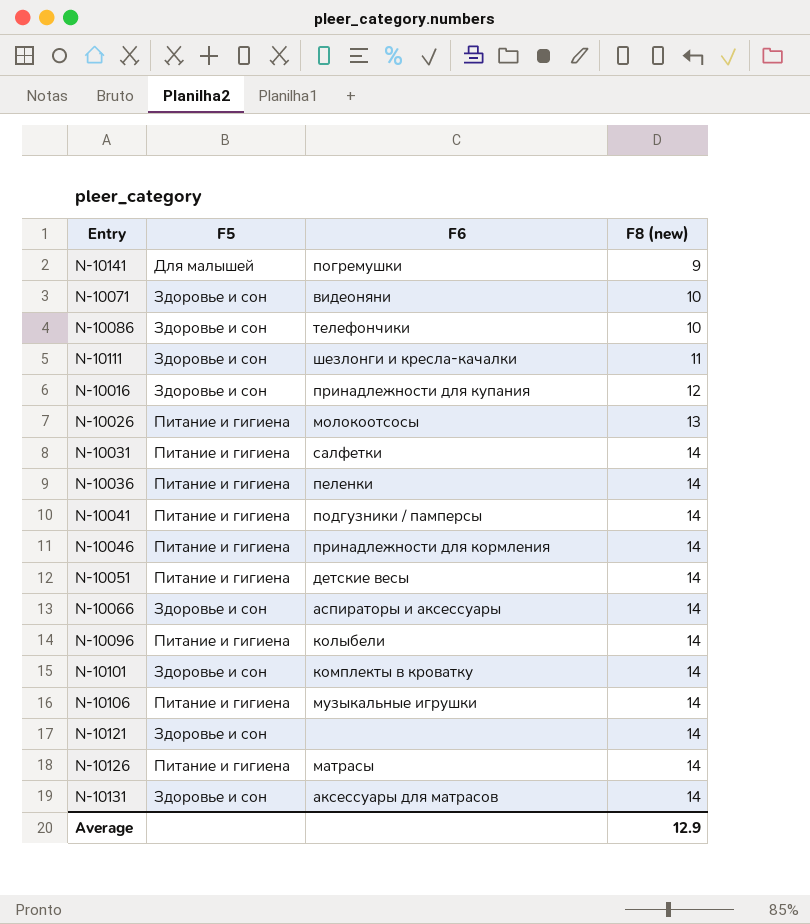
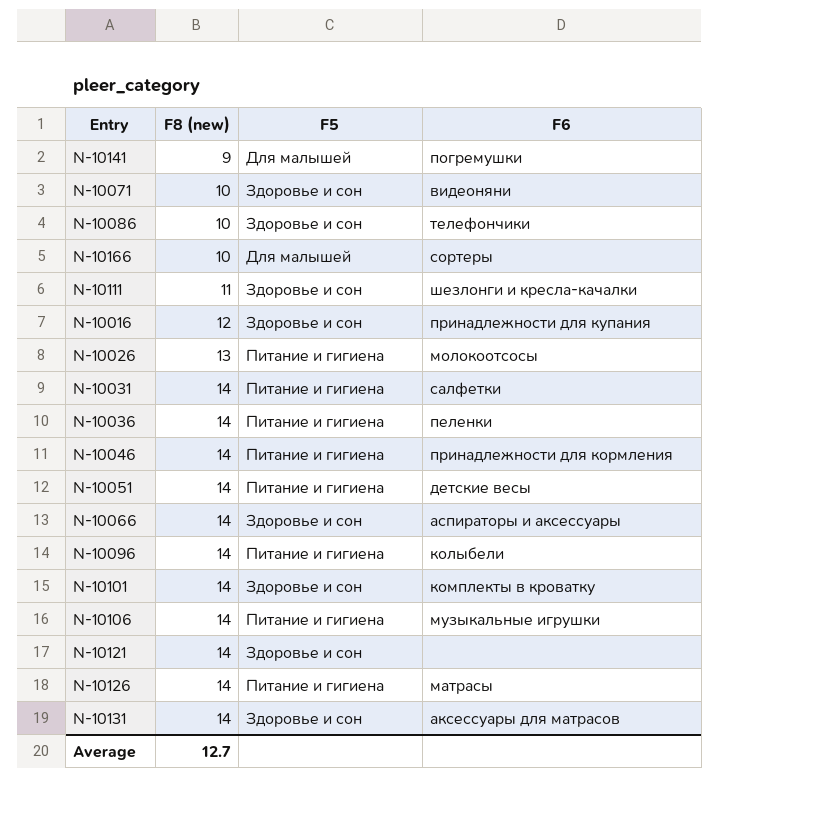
column F8 (new) | position: 4 -> 2
row N-10041: Питание и гигиена | подгузники / памперсы | 14 -> none
row N-10166: none -> 10 | Для малышей | сортеры
Average | F8 (new): 12.9 -> 12.7

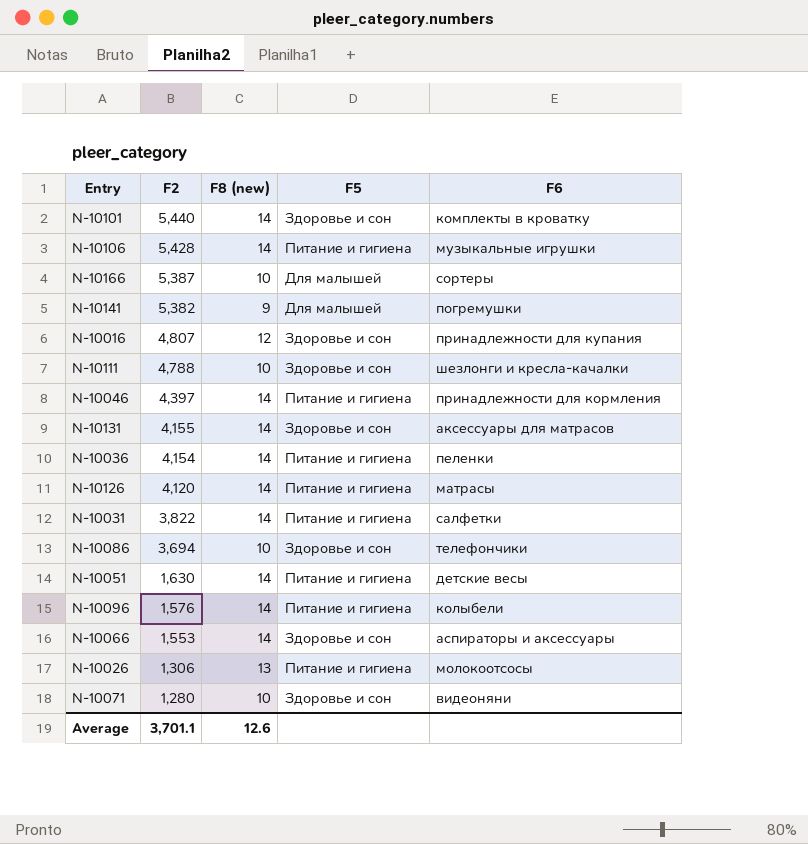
row order: F8 (new) ascending -> F2 descending
column F2 | position: none -> 2
row N-10121: 14 | Здоровье и сон | none -> none
N-10111 | F8 (new): 11 -> 10
Average | F8 (new): 12.7 -> 12.6

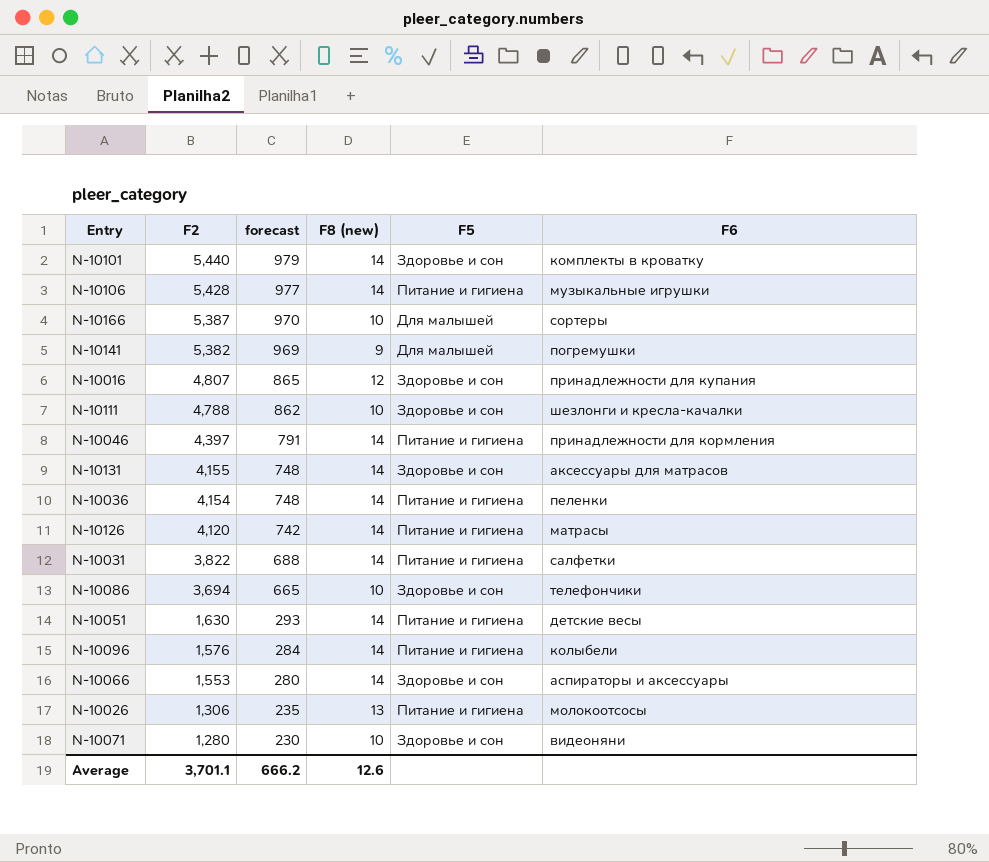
column forecast | formula: none -> [F2] * 0.18

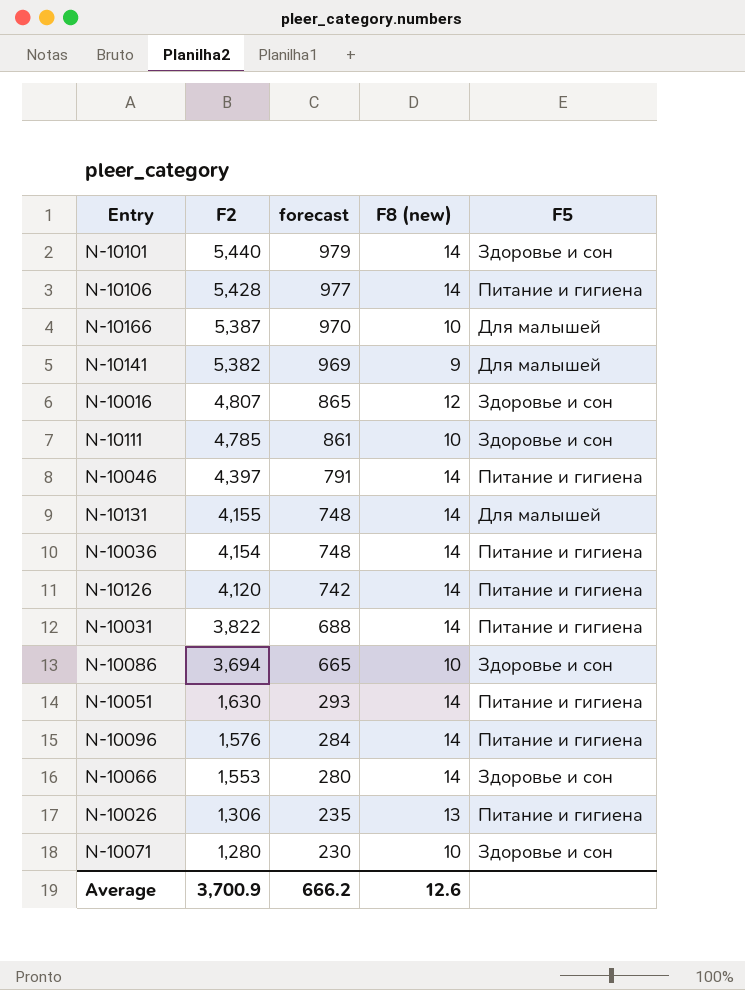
column F6 | position: 6 -> none
N-10111 | F2: 4,788 -> 4,785
N-10111 | forecast: 862 -> 861
N-10131 | F5: Здоровье и сон -> Для малышей
Average | F2: 3,701.1 -> 3,700.9

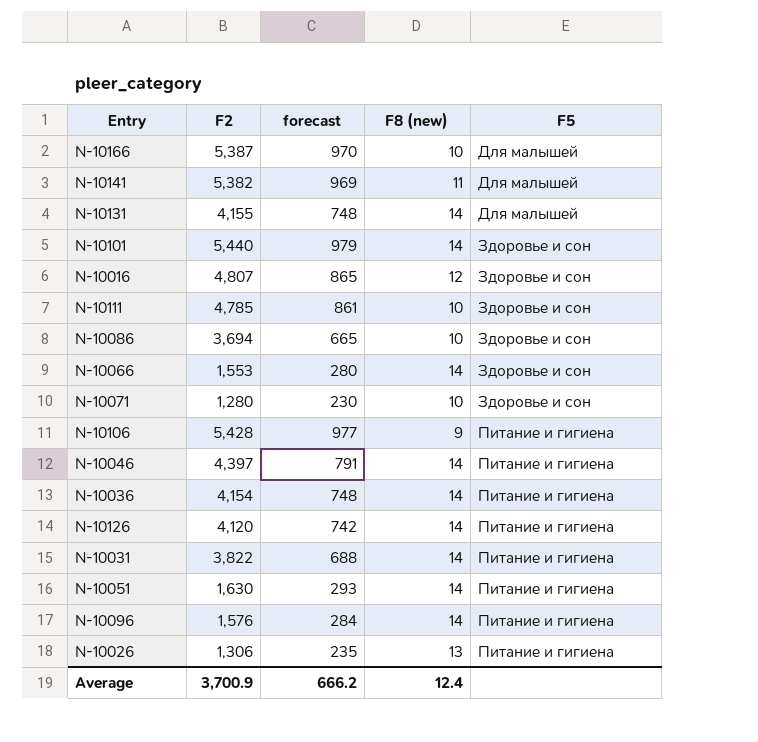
row order: F2 descending -> F5 ascending
N-10141 | F8 (new): 9 -> 11
N-10106 | F8 (new): 14 -> 9
Average | F8 (new): 12.6 -> 12.4

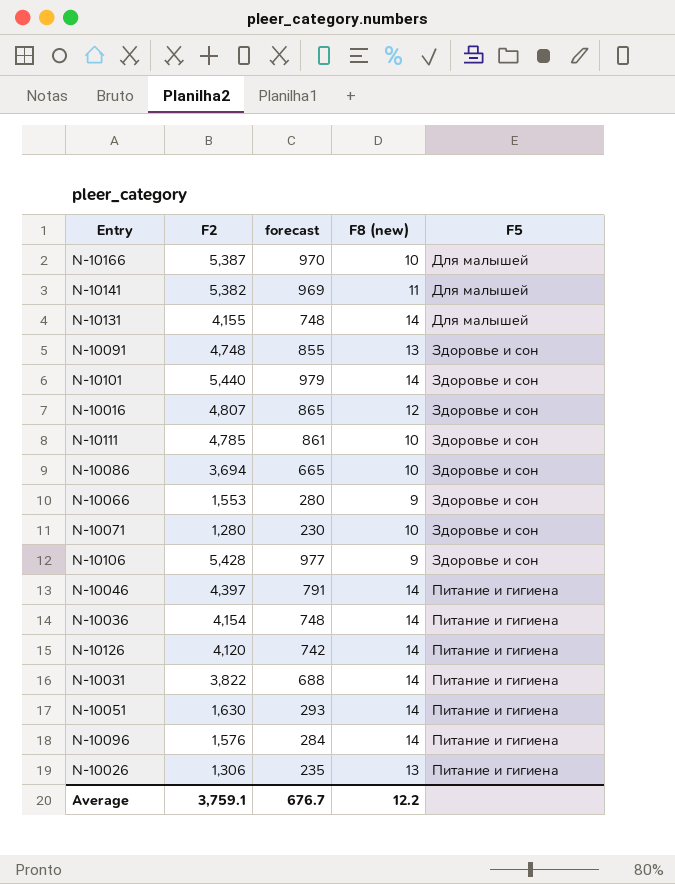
row N-10091: none -> 4,748 | 855 | 13 | Здоровье и сон
N-10066 | F8 (new): 14 -> 9
N-10106 | F5: Питание и гигиена -> Здоровье и сон
Average | F2: 3,700.9 -> 3,759.1
Average | forecast: 666.2 -> 676.7
Average | F8 (new): 12.4 -> 12.2

